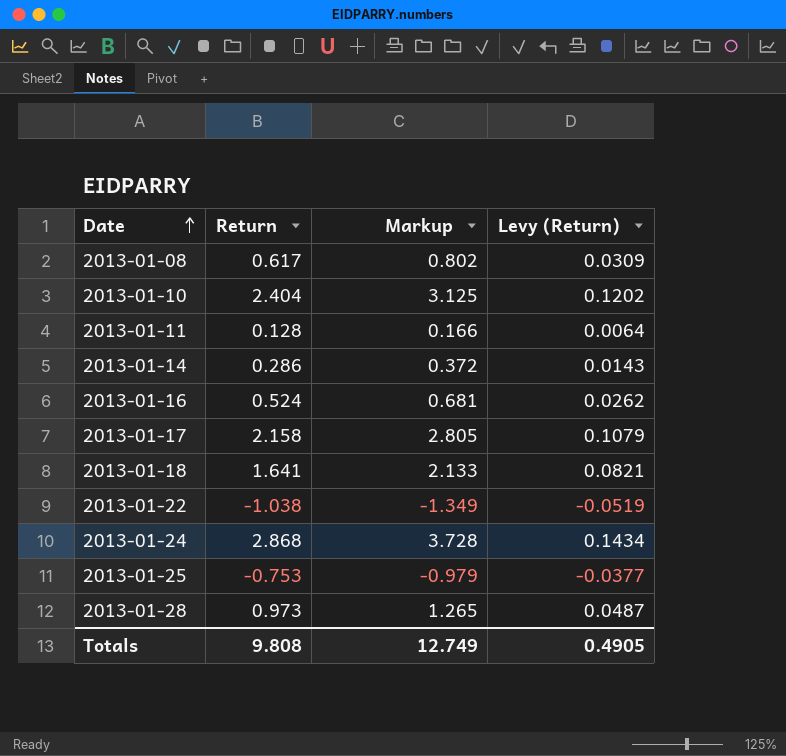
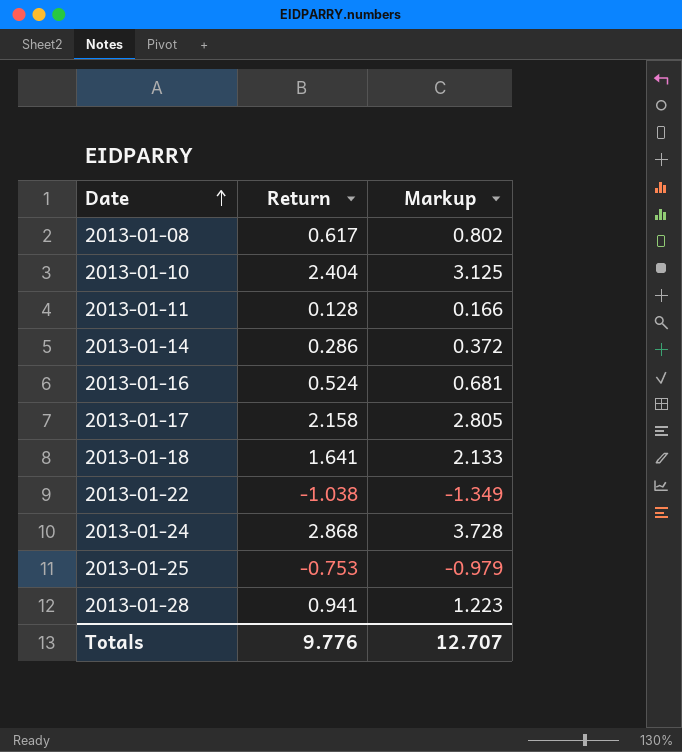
column Levy (Return) | formula: [Return] * 0.05 -> none
2013-01-28 | Return: 0.973 -> 0.941
2013-01-28 | Markup: 1.265 -> 1.223
Totals | Return: 9.808 -> 9.776
Totals | Markup: 12.749 -> 12.707

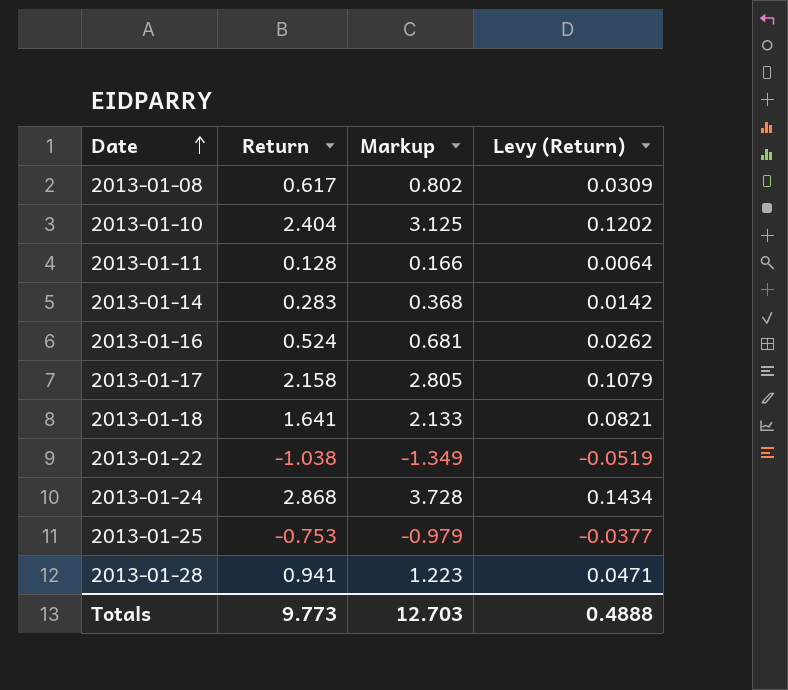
column Levy (Return) | formula: none -> [Return] * 0.05
2013-01-14 | Return: 0.286 -> 0.283
2013-01-14 | Markup: 0.372 -> 0.368
Totals | Return: 9.776 -> 9.773
Totals | Markup: 12.707 -> 12.703

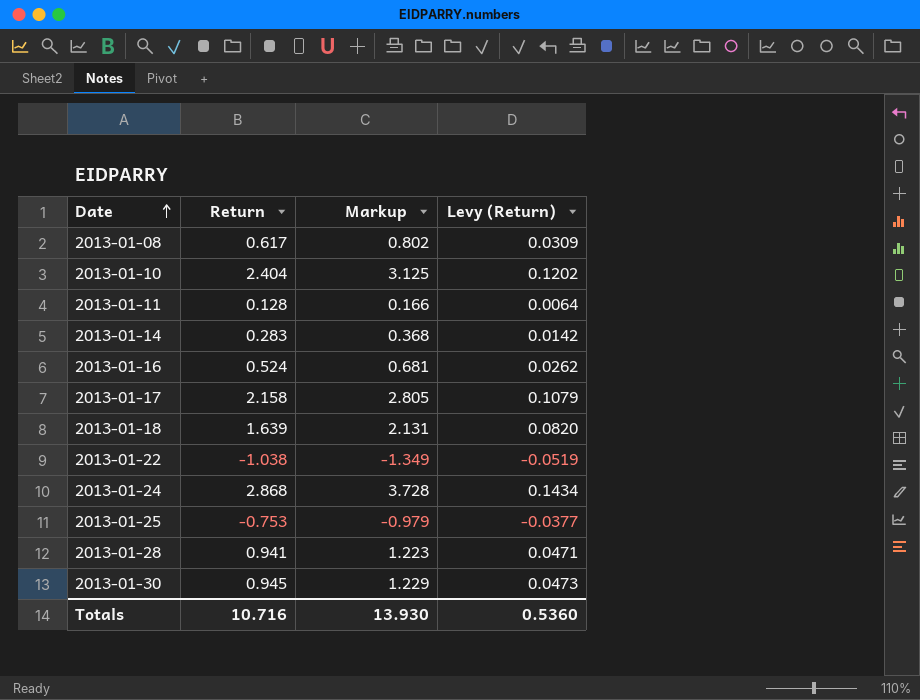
2013-01-18 | Return: 1.641 -> 1.639
2013-01-18 | Markup: 2.133 -> 2.131
2013-01-18 | Levy (Return): 0.0821 -> 0.0820
row 2013-01-30: none -> 0.945 | 1.229 | 0.0473
Totals | Return: 9.773 -> 10.716
Totals | Markup: 12.703 -> 13.930
Totals | Levy (Return): 0.4888 -> 0.5360

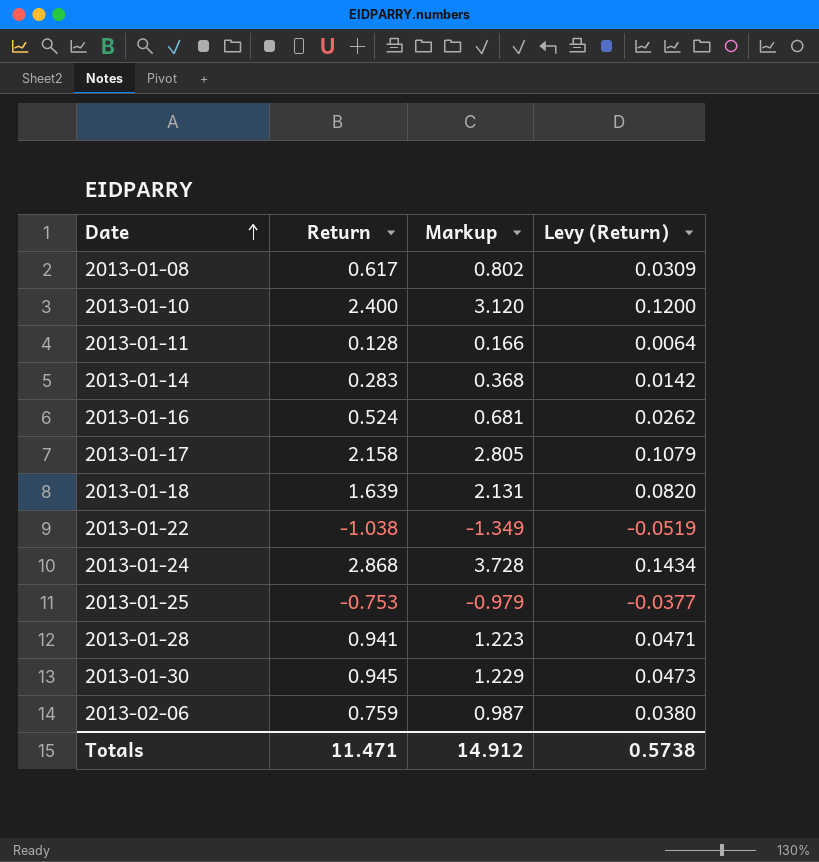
2013-01-10 | Return: 2.404 -> 2.400
2013-01-10 | Markup: 3.125 -> 3.120
2013-01-10 | Levy (Return): 0.1202 -> 0.1200
row 2013-02-06: none -> 0.759 | 0.987 | 0.0380
Totals | Return: 10.716 -> 11.471
Totals | Markup: 13.930 -> 14.912
Totals | Levy (Return): 0.5360 -> 0.5738

